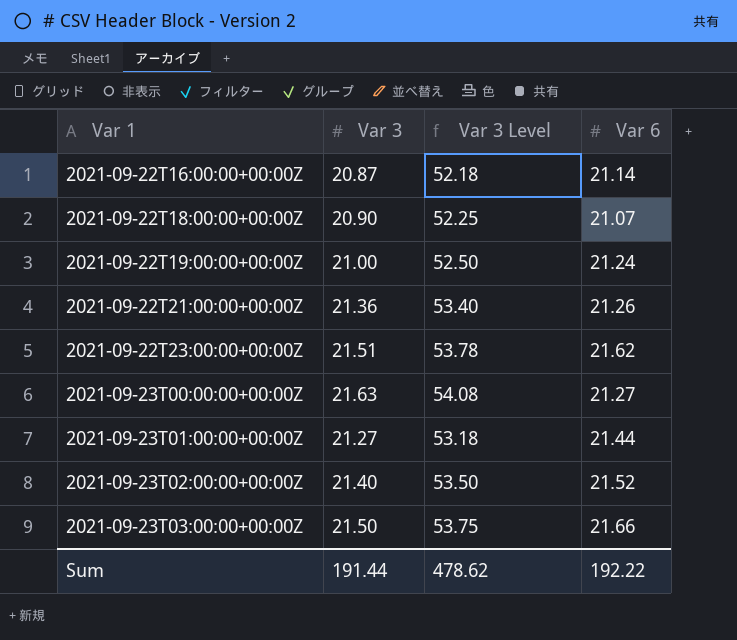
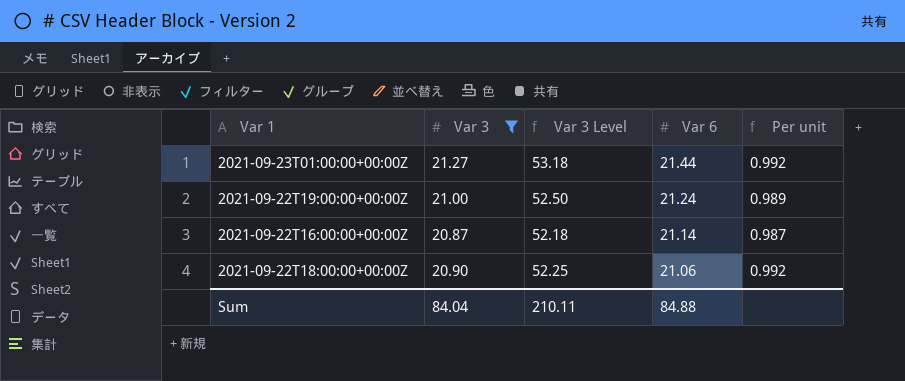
filter: none -> Var 3 <= 21.27
row order: Var 1 ascending -> Var 6 descending
column Per unit | formula: none -> [Var 3] / [Var 6]
2021-09-22T18:00:00+00:00Z | Var 6: 21.07 -> 21.06
Sum | Var 3: 191.44 -> 84.04
Sum | Var 3 Level: 478.62 -> 210.11
Sum | Var 6: 192.22 -> 84.88

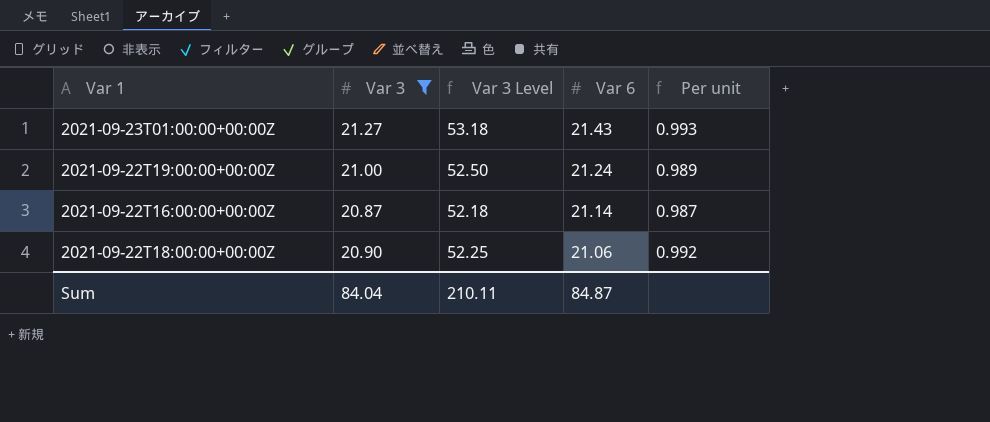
2021-09-23T01:00:00+00:00Z | Var 6: 21.44 -> 21.43
2021-09-23T01:00:00+00:00Z | Per unit: 0.992 -> 0.993
Sum | Var 6: 84.88 -> 84.87

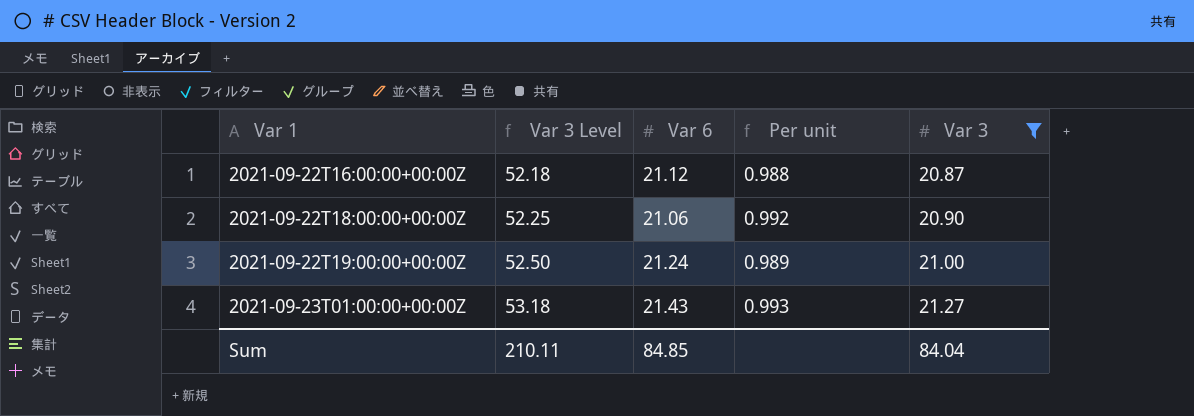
row order: Var 6 descending -> Var 1 ascending
column Var 3 | position: 2 -> 5
2021-09-22T16:00:00+00:00Z | Var 6: 21.14 -> 21.12
2021-09-22T16:00:00+00:00Z | Per unit: 0.987 -> 0.988
Sum | Var 6: 84.87 -> 84.85

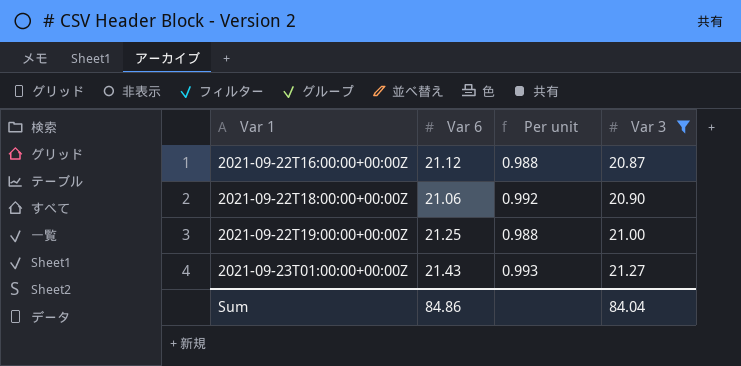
column Var 3 Level | formula: [Var 3] * 2.5 -> none
2021-09-22T19:00:00+00:00Z | Var 6: 21.24 -> 21.25
2021-09-22T19:00:00+00:00Z | Per unit: 0.989 -> 0.988
Sum | Var 6: 84.85 -> 84.86

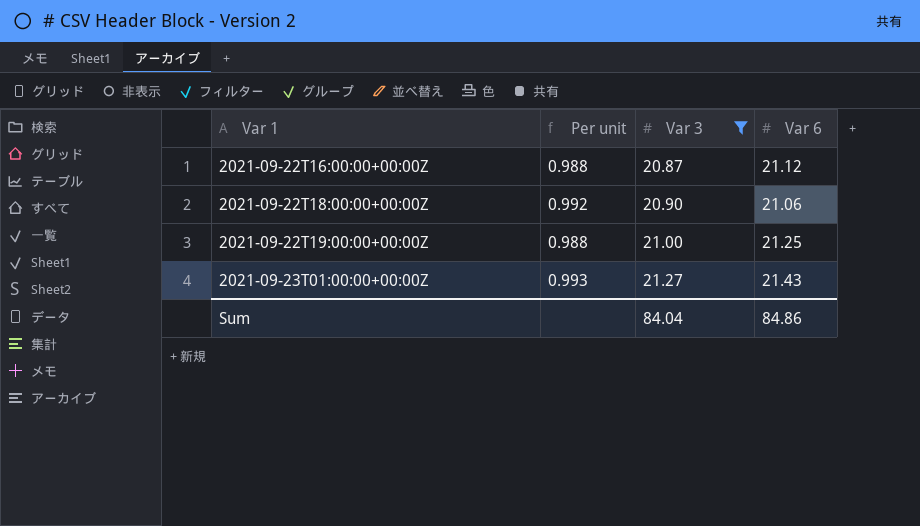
column Var 6 | position: 2 -> 4

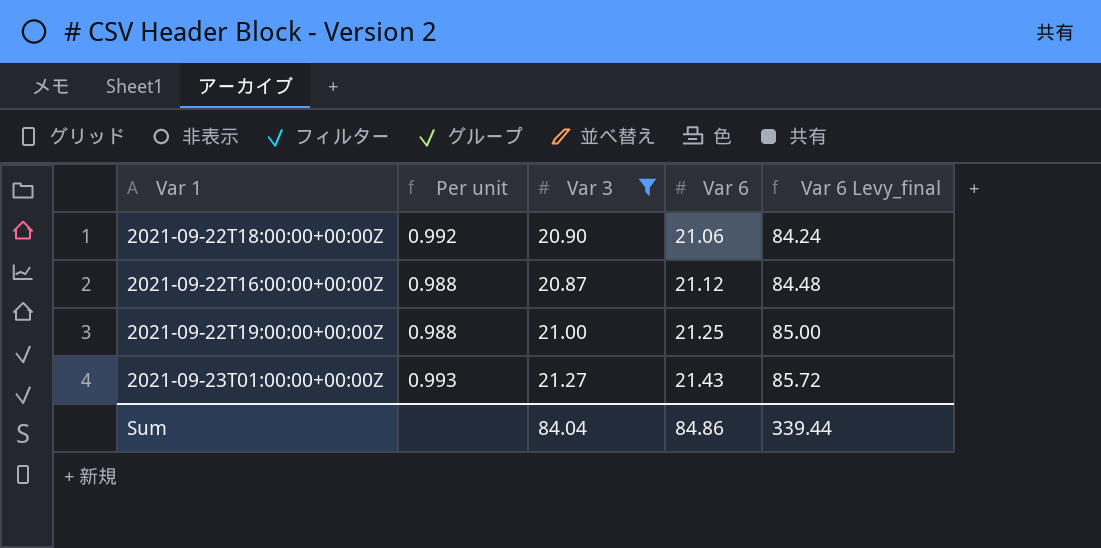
row order: Var 1 ascending -> Var 6 ascending
column Var 6 Levy_final | formula: none -> [Var 6] * 4

